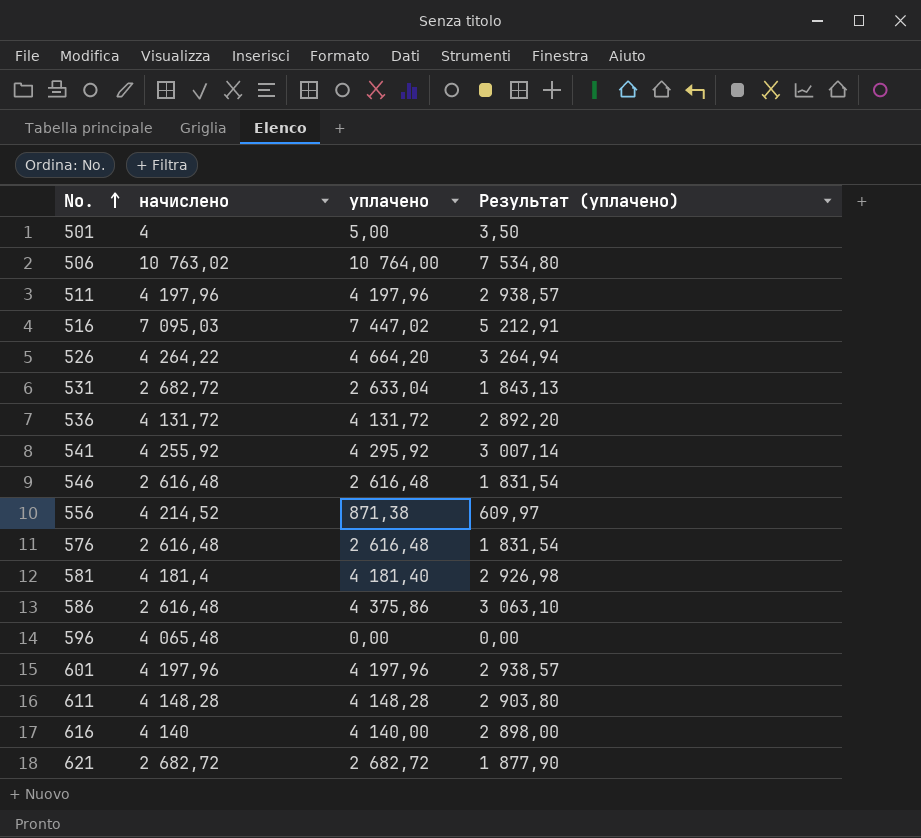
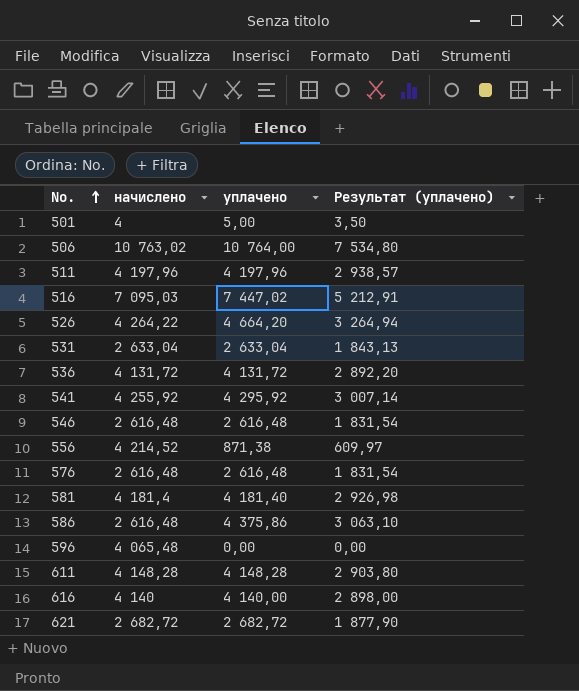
row 601: 4 197,96 | 4 197,96 | 2 938,57 -> none
531 | начислено: 2 682,72 -> 2 633,04

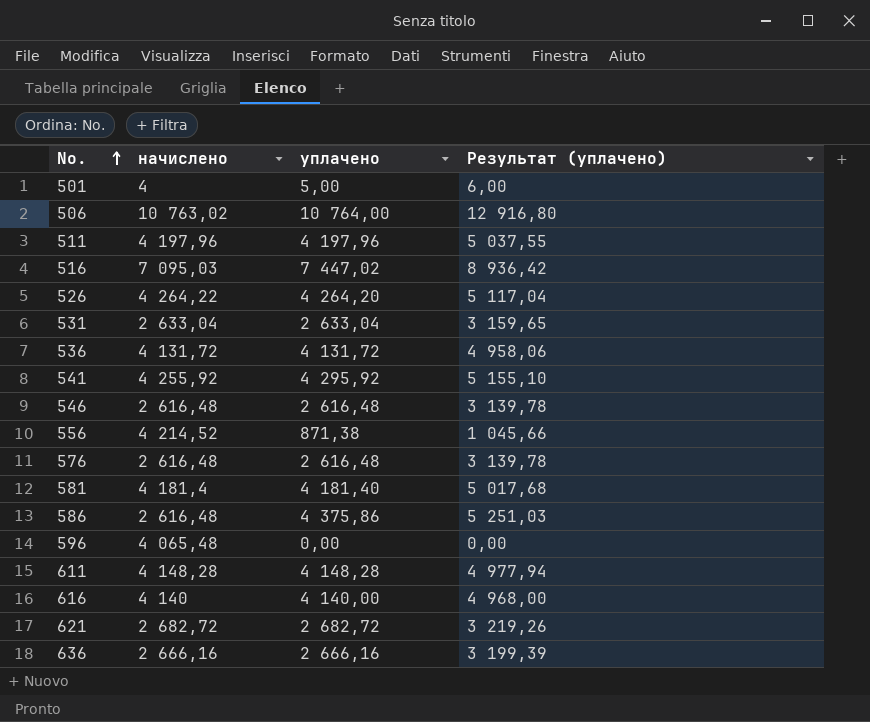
column Результат (уплачено) | formula: [уплачено] * 0,7 -> [уплачено] * 1,2
526 | уплачено: 4 664,20 -> 4 264,20
row 636: none -> 2 666,16 | 2 666,16 | 3 199,39

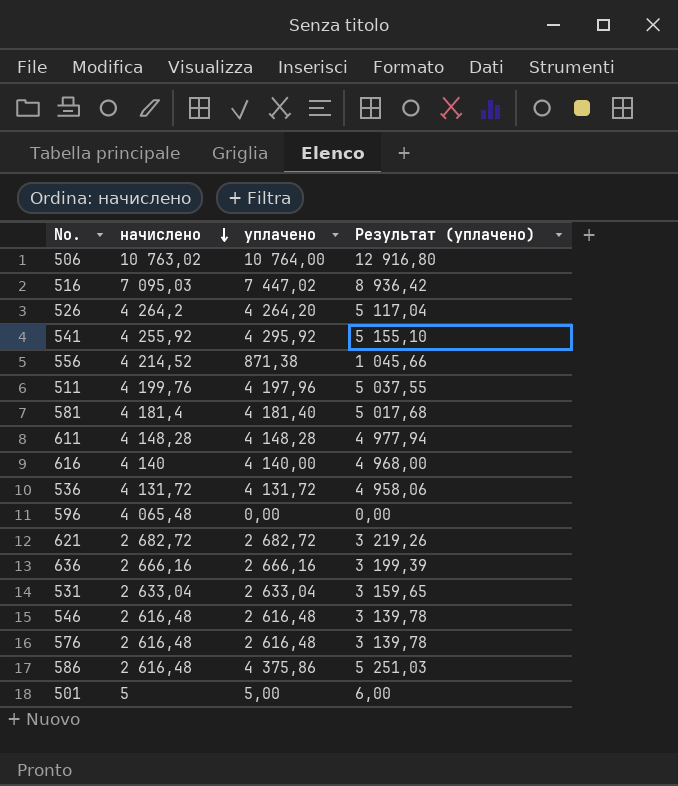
row order: No. ascending -> начислено descending
526 | начислено: 4 264,22 -> 4 264,2
511 | начислено: 4 197,96 -> 4 199,76
501 | начислено: 4 -> 5

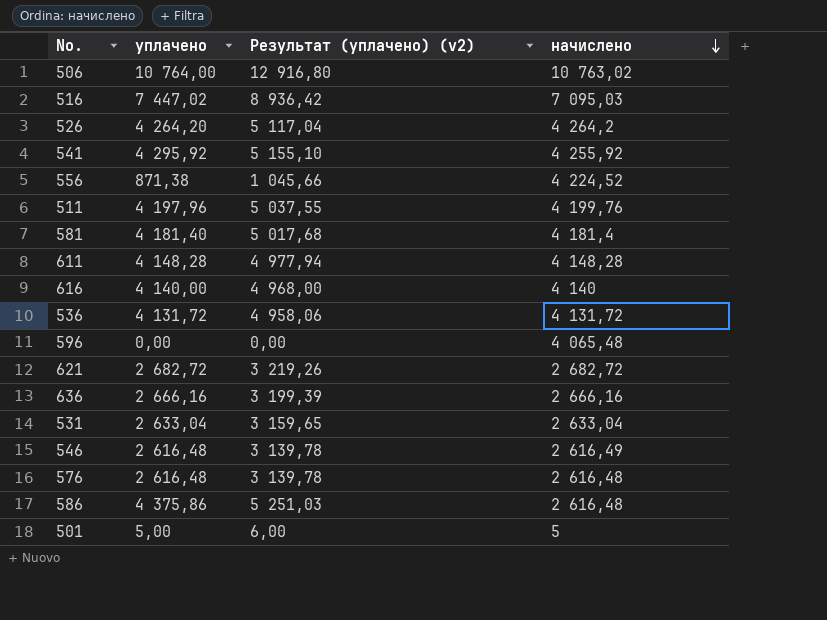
column name: Результат (уплачено) -> Результат (уплачено) (v2)
column начислено | position: 2 -> 4
556 | начислено: 4 214,52 -> 4 224,52
546 | начислено: 2 616,48 -> 2 616,49

